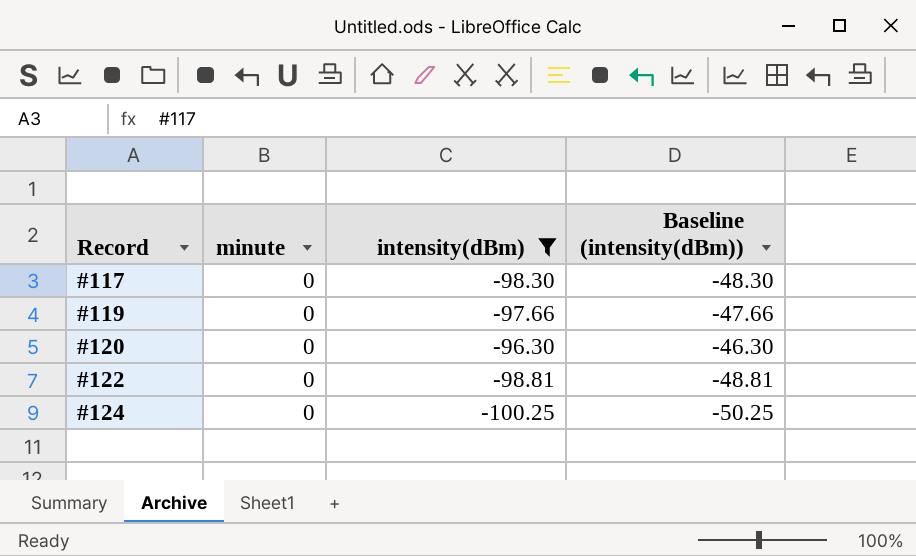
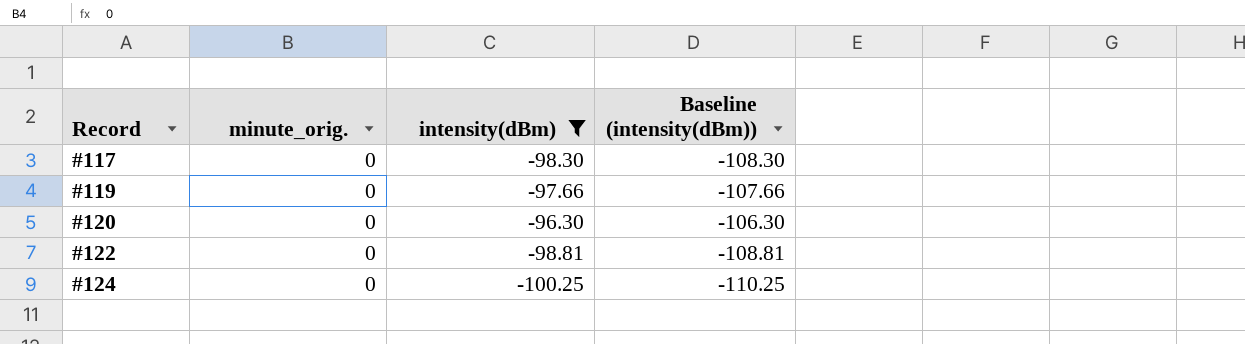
column name: minute -> minute_orig.
column Baseline (intensity(dBm)) | formula: [intensity(dBm)] + 50 -> [intensity(dBm)] - 10

